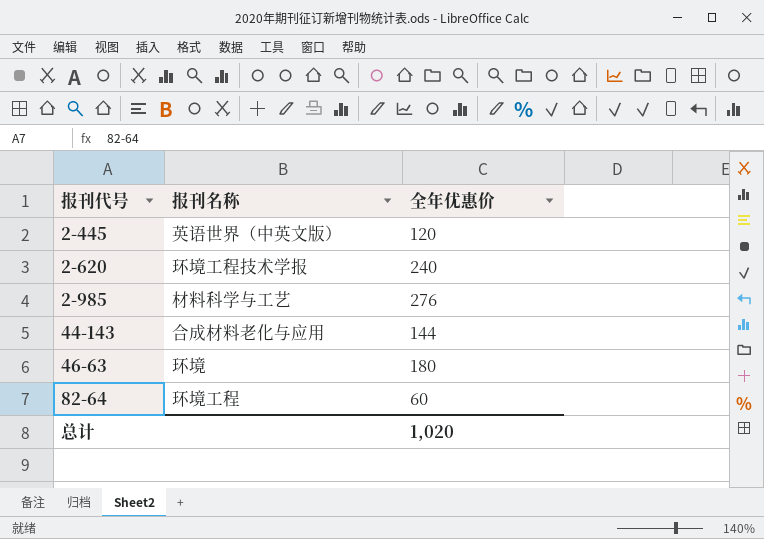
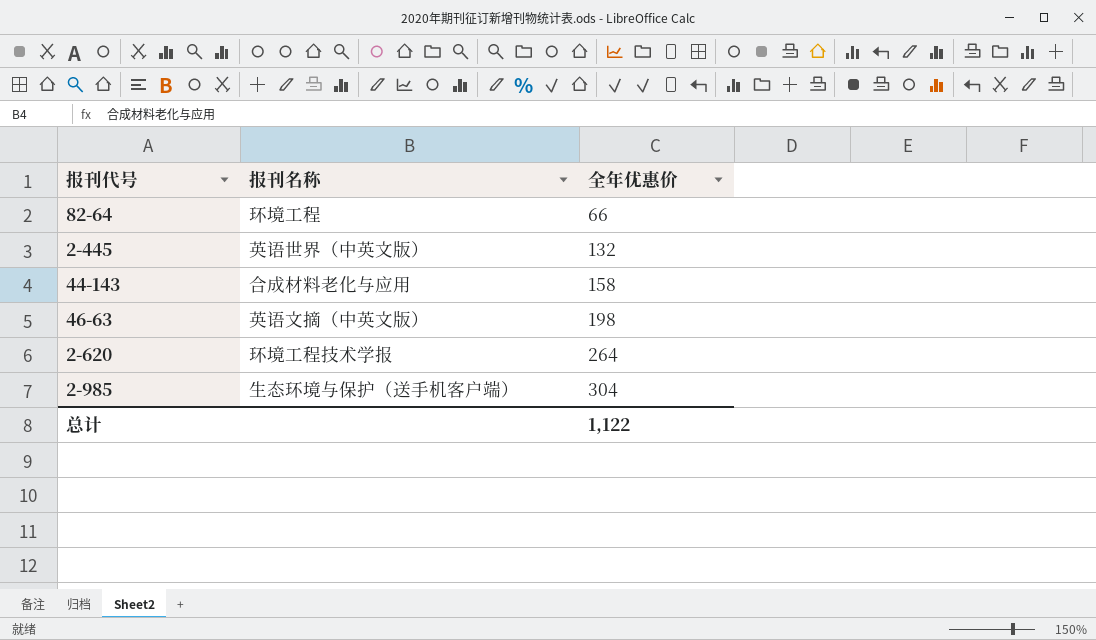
row order: 报刊代号 ascending -> 全年优惠价 ascending
82-64 | 全年优惠价: 60 -> 66
2-445 | 全年优惠价: 120 -> 132
44-143 | 全年优惠价: 144 -> 158
46-63 | 报刊名称: 环境 -> 英语文摘（中英文版）
46-63 | 全年优惠价: 180 -> 198
2-620 | 全年优惠价: 240 -> 264
2-985 | 报刊名称: 材料科学与工艺 -> 生态环境与保护（送手机客户端）
2-985 | 全年优惠价: 276 -> 304
总计 | 全年优惠价: 1,020 -> 1,122

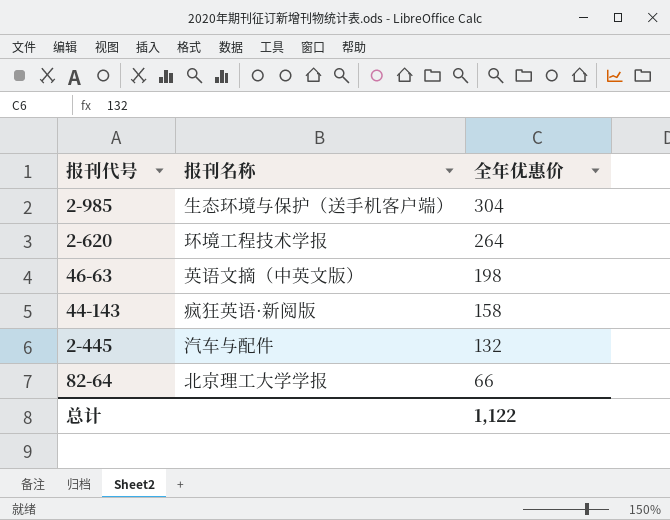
row order: 全年优惠价 ascending -> 全年优惠价 descending
44-143 | 报刊名称: 合成材料老化与应用 -> 疯狂英语·新阅版
2-445 | 报刊名称: 英语世界（中英文版） -> 汽车与配件
82-64 | 报刊名称: 环境工程 -> 北京理工大学学报

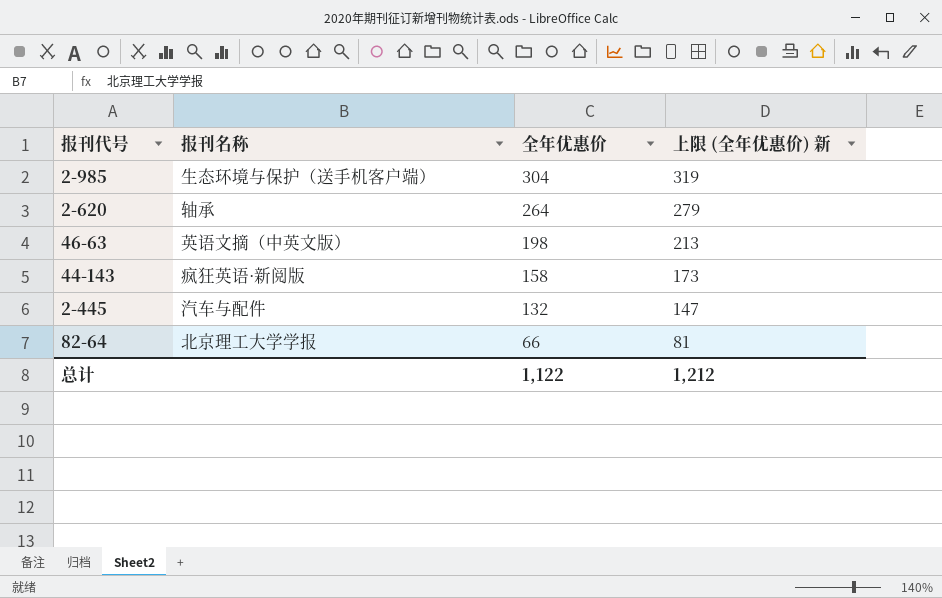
column 上限 (全年优惠价) 新 | formula: none -> [全年优惠价] + 15
2-620 | 报刊名称: 环境工程技术学报 -> 轴承

